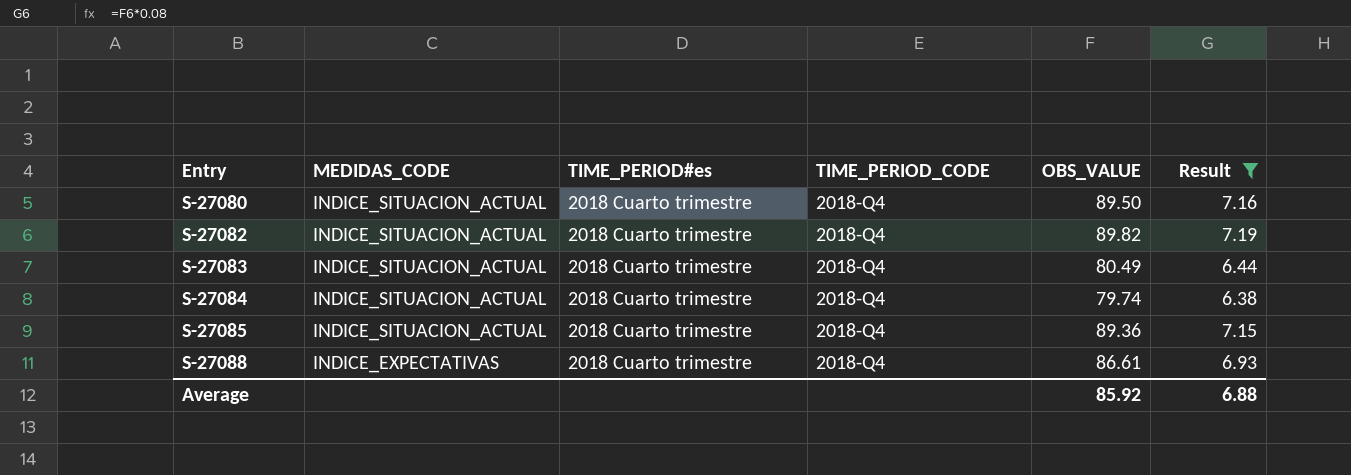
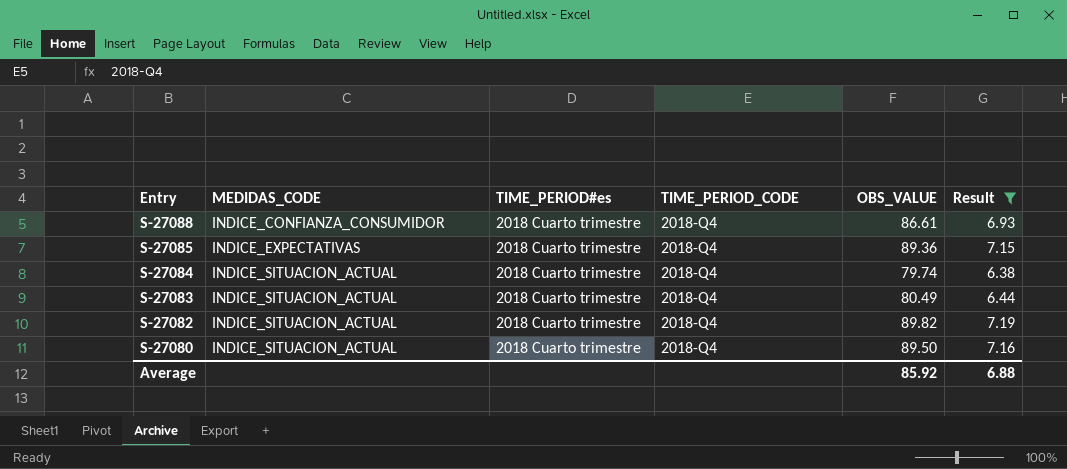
row order: Entry ascending -> Entry descending
S-27088 | MEDIDAS_CODE: INDICE_EXPECTATIVAS -> INDICE_CONFIANZA_CONSUMIDOR
S-27085 | MEDIDAS_CODE: INDICE_SITUACION_ACTUAL -> INDICE_EXPECTATIVAS

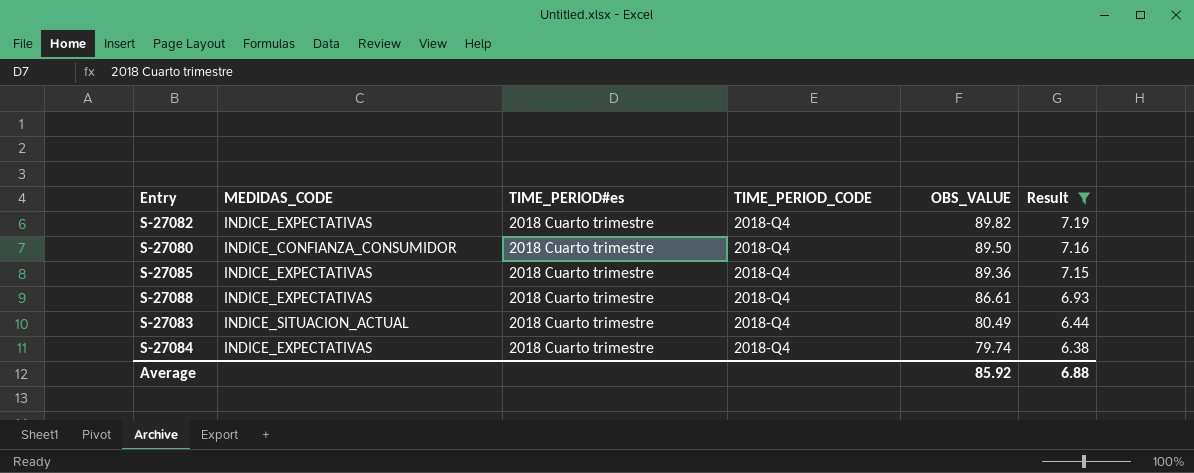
row order: Entry descending -> OBS_VALUE descending
S-27082 | MEDIDAS_CODE: INDICE_SITUACION_ACTUAL -> INDICE_EXPECTATIVAS
S-27080 | MEDIDAS_CODE: INDICE_SITUACION_ACTUAL -> INDICE_CONFIANZA_CONSUMIDOR
S-27088 | MEDIDAS_CODE: INDICE_CONFIANZA_CONSUMIDOR -> INDICE_EXPECTATIVAS
S-27084 | MEDIDAS_CODE: INDICE_SITUACION_ACTUAL -> INDICE_EXPECTATIVAS

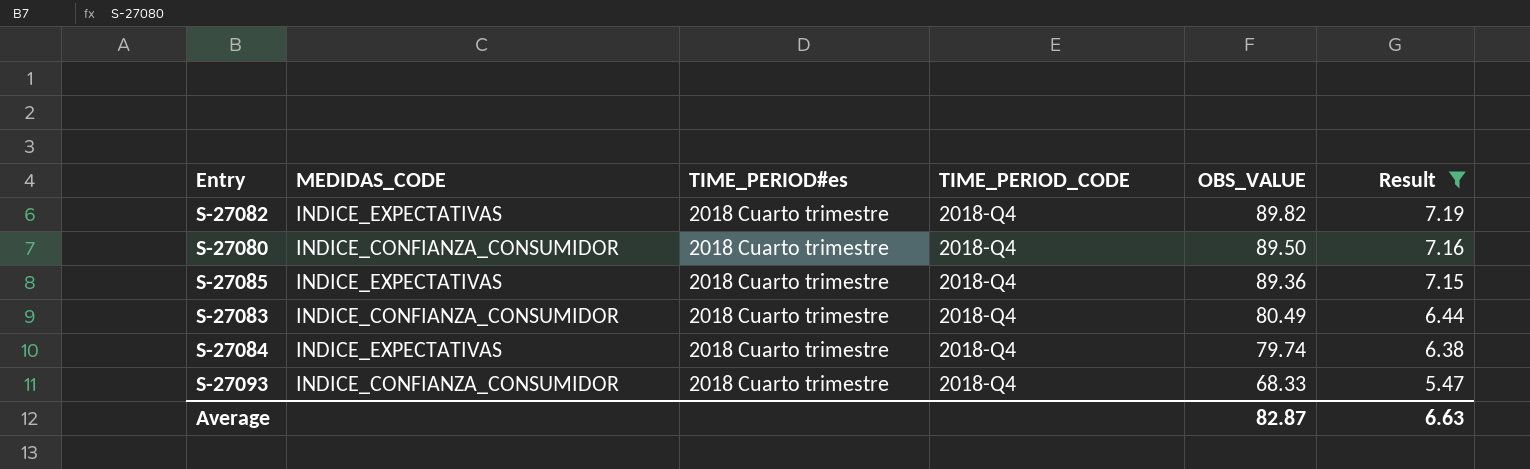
row S-27088: INDICE_EXPECTATIVAS | 2018 Cuarto trimestre | 2018-Q4 | 86.61 | 6.93 -> none
S-27083 | MEDIDAS_CODE: INDICE_SITUACION_ACTUAL -> INDICE_CONFIANZA_CONSUMIDOR
row S-27093: none -> INDICE_CONFIANZA_CONSUMIDOR | 2018 Cuarto trimestre | 2018-Q4 | 68.33 | 5.47
Average | OBS_VALUE: 85.92 -> 82.87
Average | Result: 6.88 -> 6.63

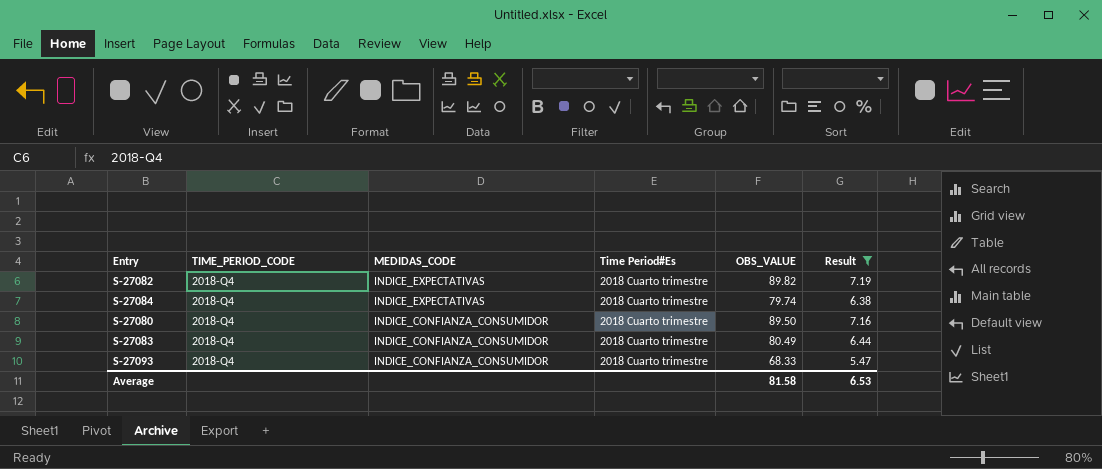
row order: OBS_VALUE descending -> MEDIDAS_CODE descending
column TIME_PERIOD_CODE | position: 4 -> 2
column name: TIME_PERIOD#es -> Time Period#Es
row S-27085: INDICE_EXPECTATIVAS | 2018 Cuarto trimestre | 2018-Q4 | 89.36 | 7.15 -> none
Average | OBS_VALUE: 82.87 -> 81.58
Average | Result: 6.63 -> 6.53

